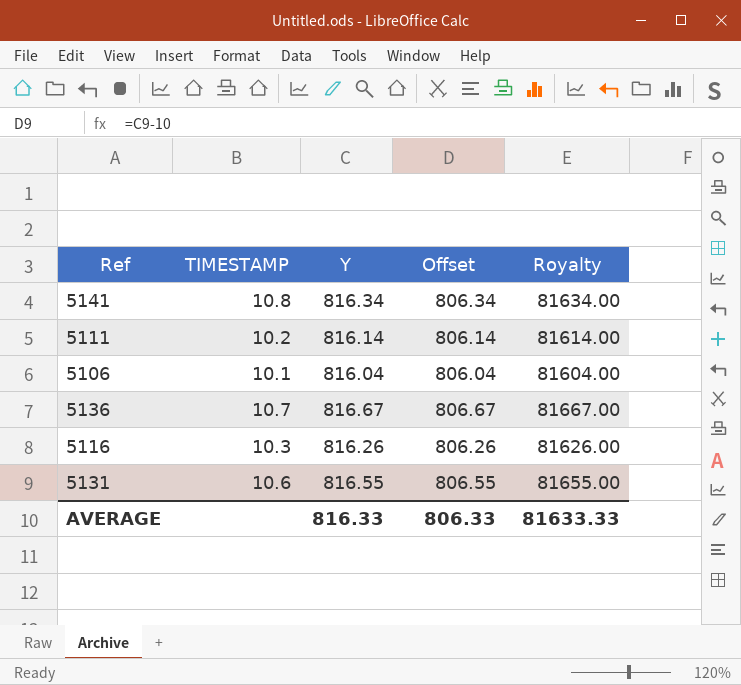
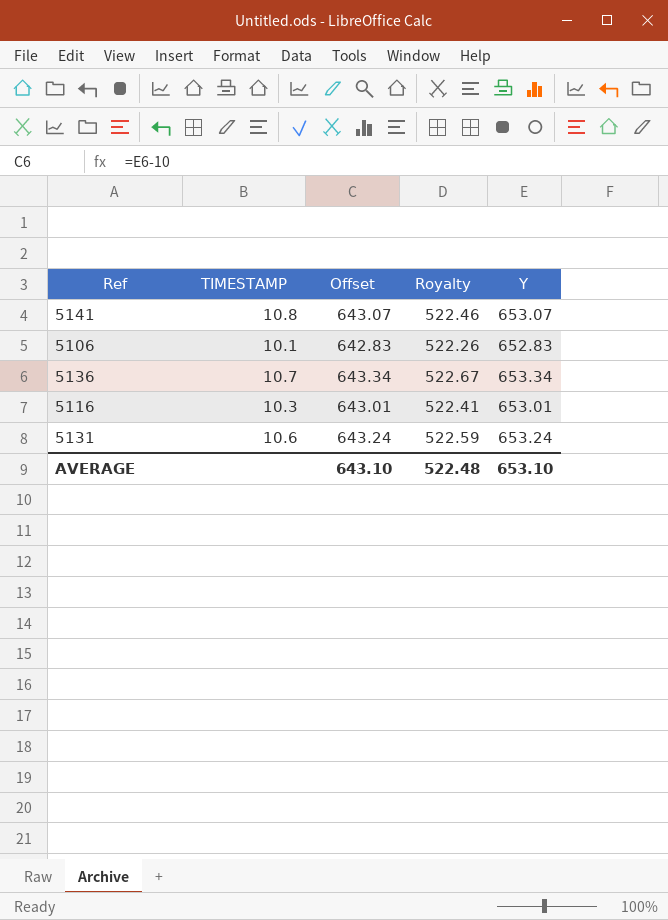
column Royalty | formula: [Y] * 100 -> [Y] * 0.8
column Y | position: 3 -> 5
row 5111: 10.2 | 816.14 | 806.14 | 81614.00 -> none
5141 | Offset: 806.34 -> 643.07
5141 | Y: 816.34 -> 653.07
5106 | Offset: 806.04 -> 642.83
5106 | Y: 816.04 -> 652.83
5136 | Offset: 806.67 -> 643.34
5136 | Y: 816.67 -> 653.34
5116 | Offset: 806.26 -> 643.01
5116 | Y: 816.26 -> 653.01
5131 | Offset: 806.55 -> 643.24
5131 | Y: 816.55 -> 653.24
AVERAGE | Offset: 806.33 -> 643.10
AVERAGE | Royalty: 81633.33 -> 522.48
AVERAGE | Y: 816.33 -> 653.10

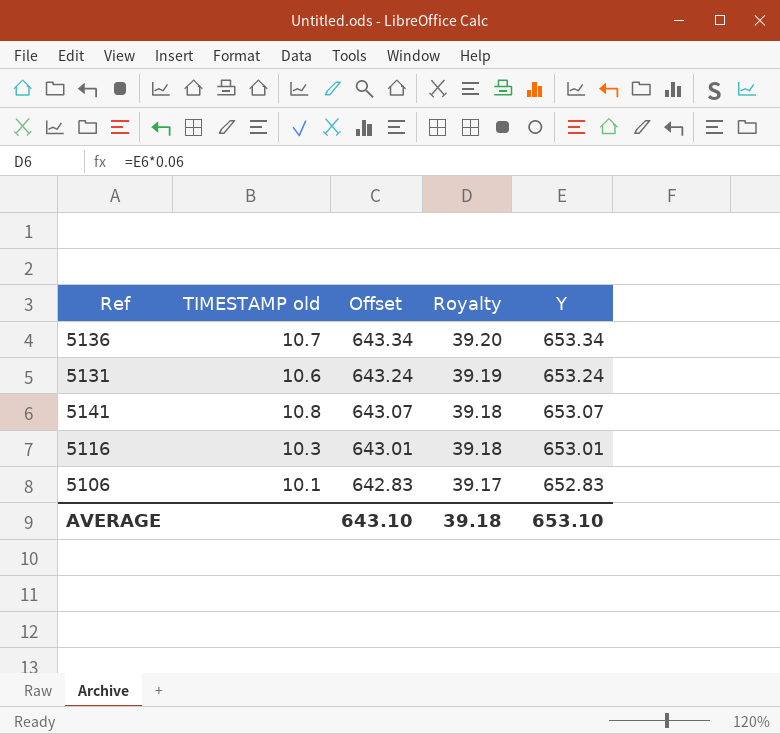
row order: none -> Offset descending
column name: TIMESTAMP -> TIMESTAMP old
column Royalty | formula: [Y] * 0.8 -> [Y] * 0.06
AVERAGE | Royalty: 522.48 -> 39.18

